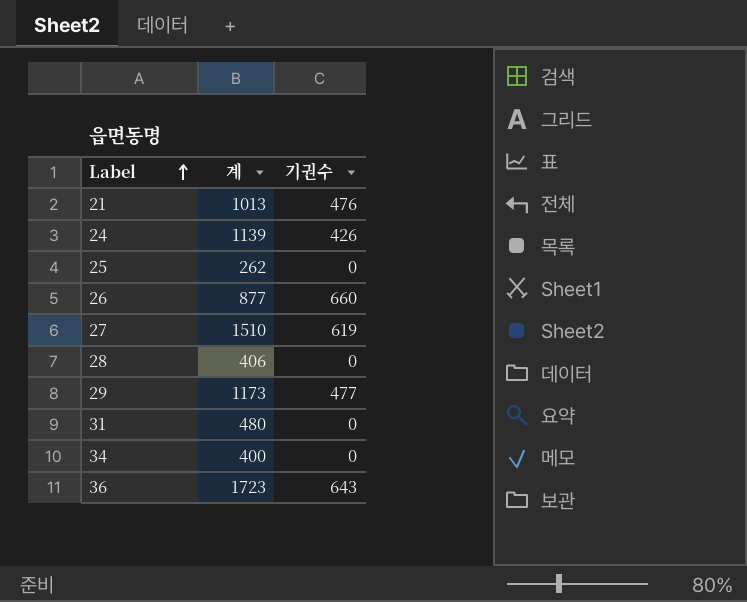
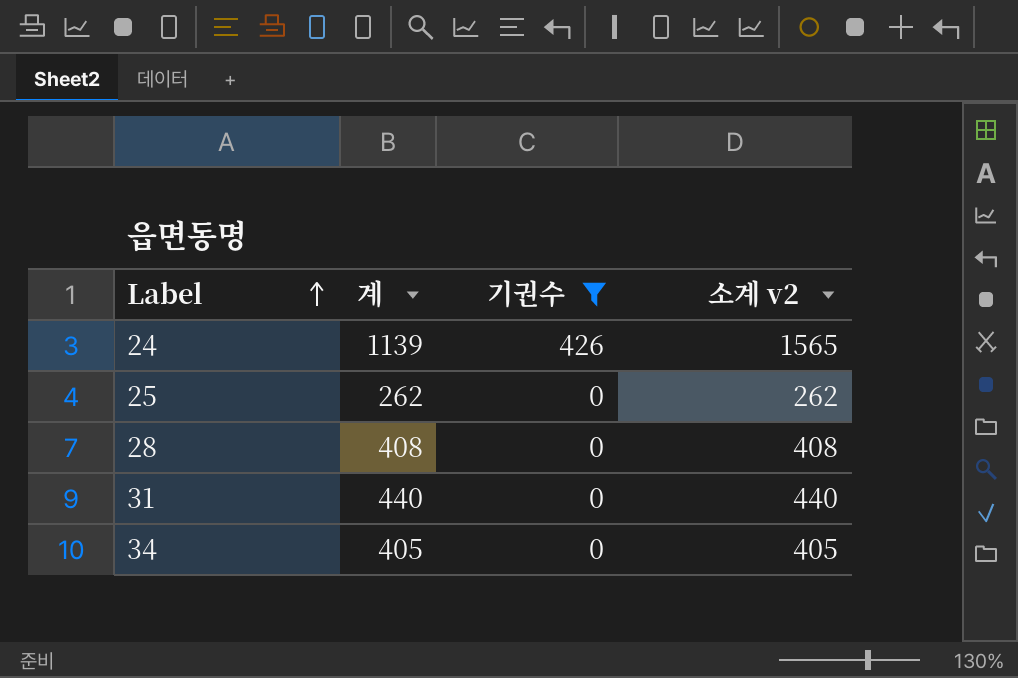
filter: none -> 기권수 <= 426
column 소계 v2 | formula: none -> [계] + [기권수]
28 | 계: 406 -> 408
31 | 계: 480 -> 440
34 | 계: 400 -> 405

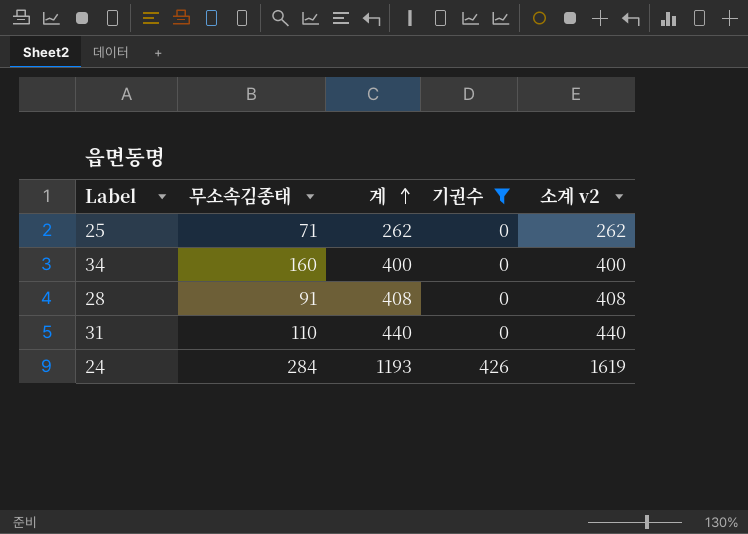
row order: Label ascending -> 계 ascending
column 무소속김종태 | position: none -> 2
34 | 계: 405 -> 400
34 | 소계 v2: 405 -> 400
24 | 계: 1139 -> 1193
24 | 소계 v2: 1565 -> 1619

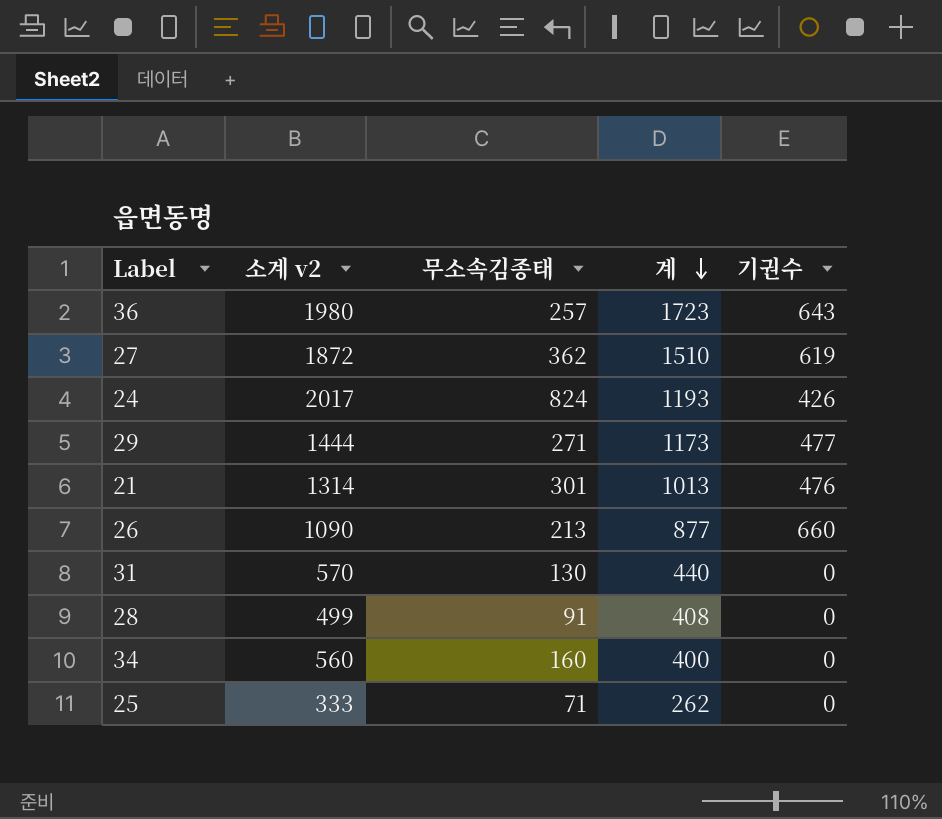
filter: 기권수 <= 426 -> none
row order: 계 ascending -> 계 descending
column 소계 v2 | formula: [계] + [기권수] -> [무소속김종태] + [계]
column 소계 v2 | position: 5 -> 2
24 | 무소속김종태: 284 -> 824
31 | 무소속김종태: 110 -> 130

